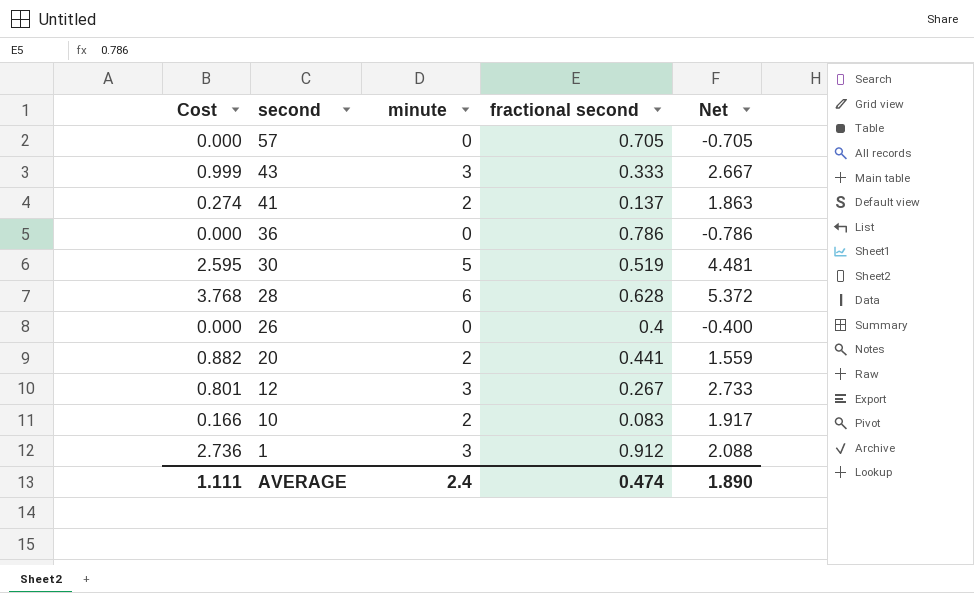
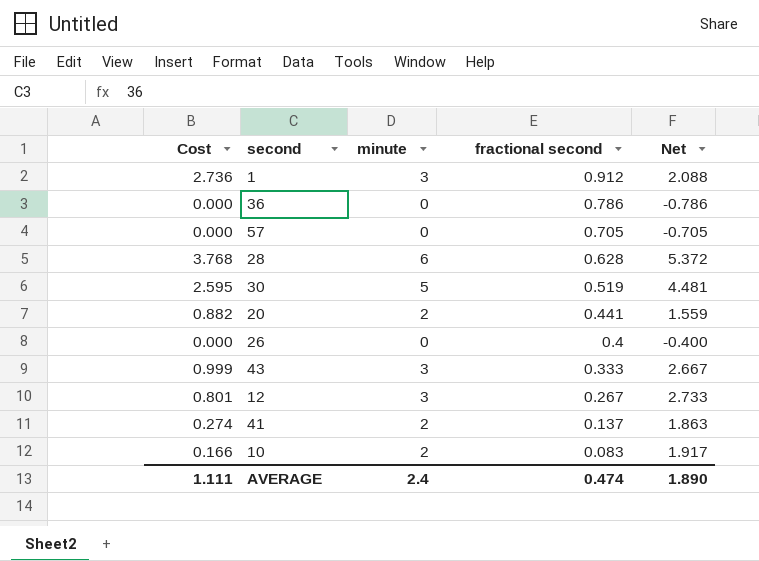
row order: second descending -> fractional second descending

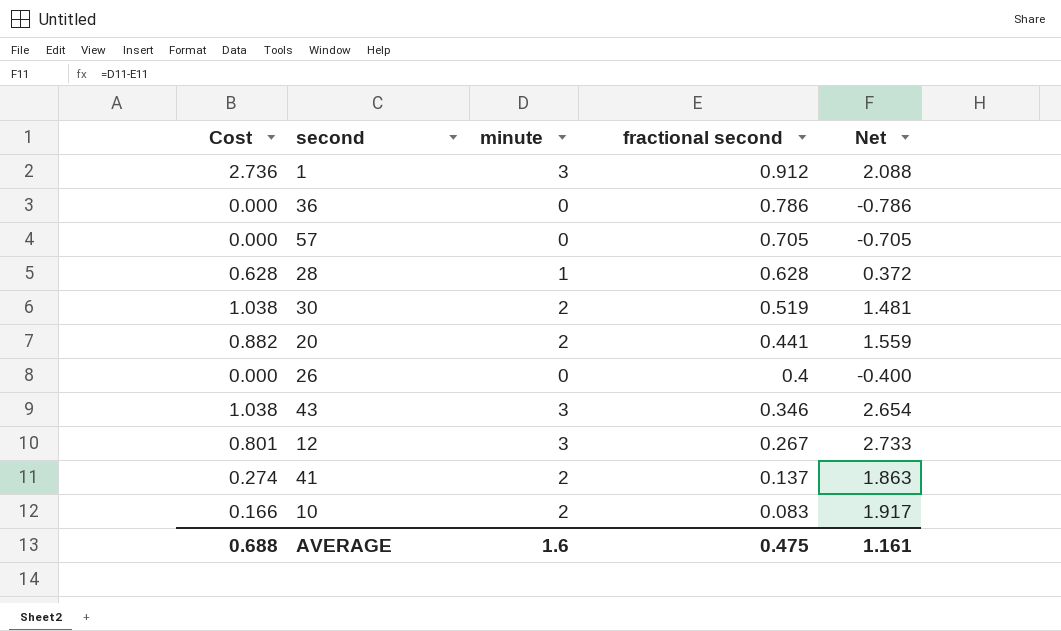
28 | Cost: 3.768 -> 0.628
28 | minute: 6 -> 1
28 | Net: 5.372 -> 0.372
30 | Cost: 2.595 -> 1.038
30 | minute: 5 -> 2
30 | Net: 4.481 -> 1.481
43 | Cost: 0.999 -> 1.038
43 | fractional second: 0.333 -> 0.346
43 | Net: 2.667 -> 2.654
AVERAGE | Cost: 1.111 -> 0.688
AVERAGE | minute: 2.4 -> 1.6
AVERAGE | fractional second: 0.474 -> 0.475
AVERAGE | Net: 1.890 -> 1.161

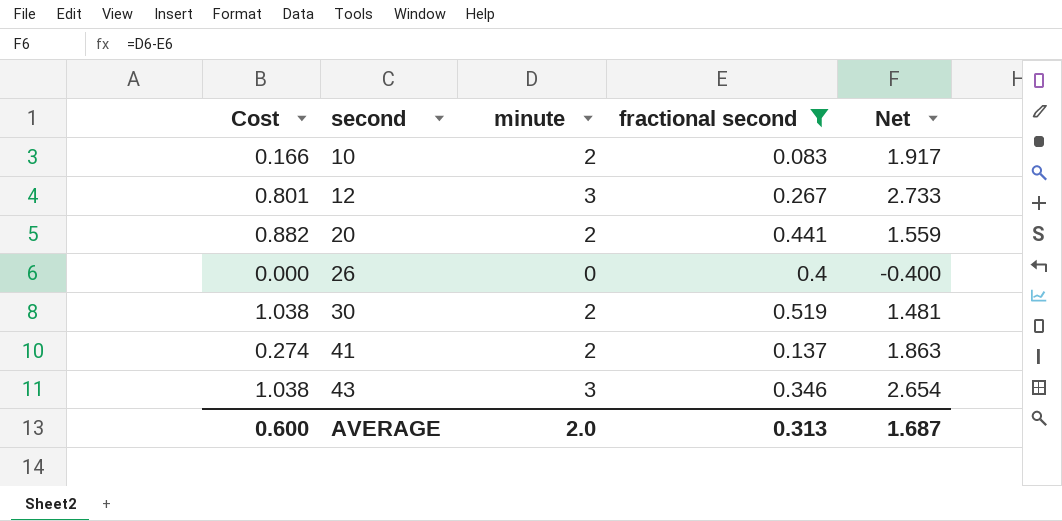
filter: none -> fractional second <= 0.519
row order: fractional second descending -> second ascending
AVERAGE | Cost: 0.688 -> 0.600
AVERAGE | minute: 1.6 -> 2.0
AVERAGE | fractional second: 0.475 -> 0.313
AVERAGE | Net: 1.161 -> 1.687

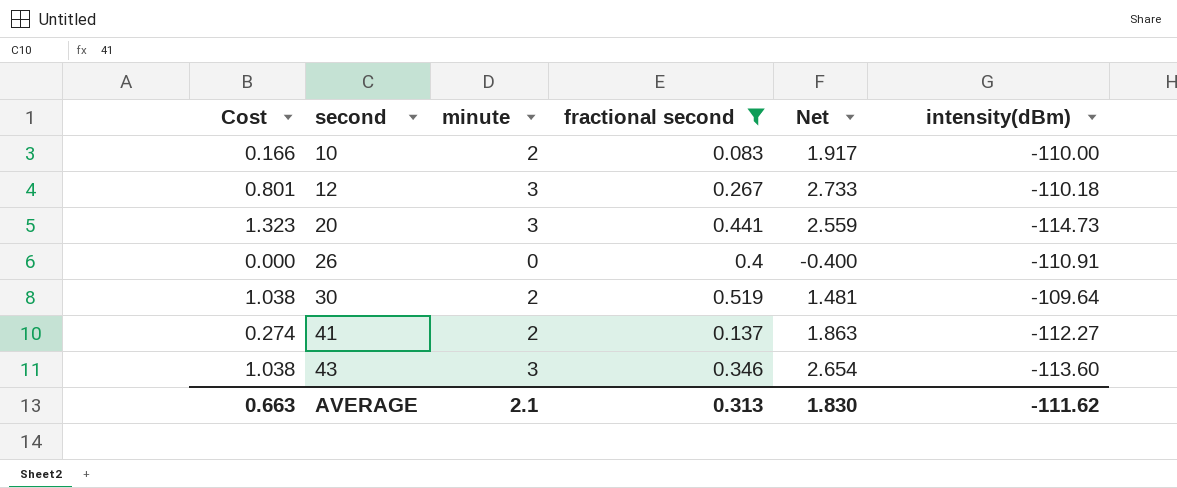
column intensity(dBm) | position: none -> 6
20 | Cost: 0.882 -> 1.323
20 | minute: 2 -> 3
20 | Net: 1.559 -> 2.559
AVERAGE | Cost: 0.600 -> 0.663
AVERAGE | minute: 2.0 -> 2.1
AVERAGE | Net: 1.687 -> 1.830

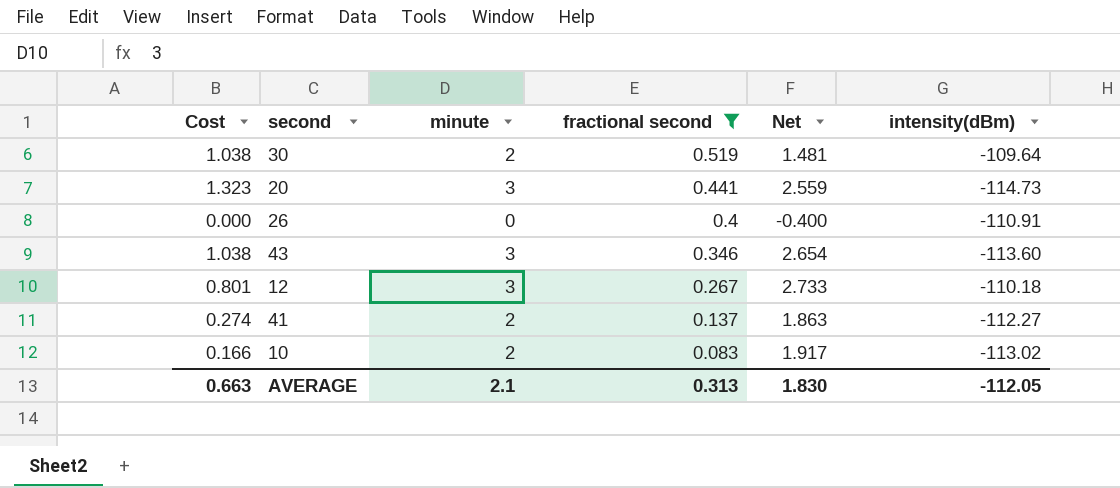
row order: second ascending -> fractional second descending
10 | intensity(dBm): -110.00 -> -113.02
AVERAGE | intensity(dBm): -111.62 -> -112.05

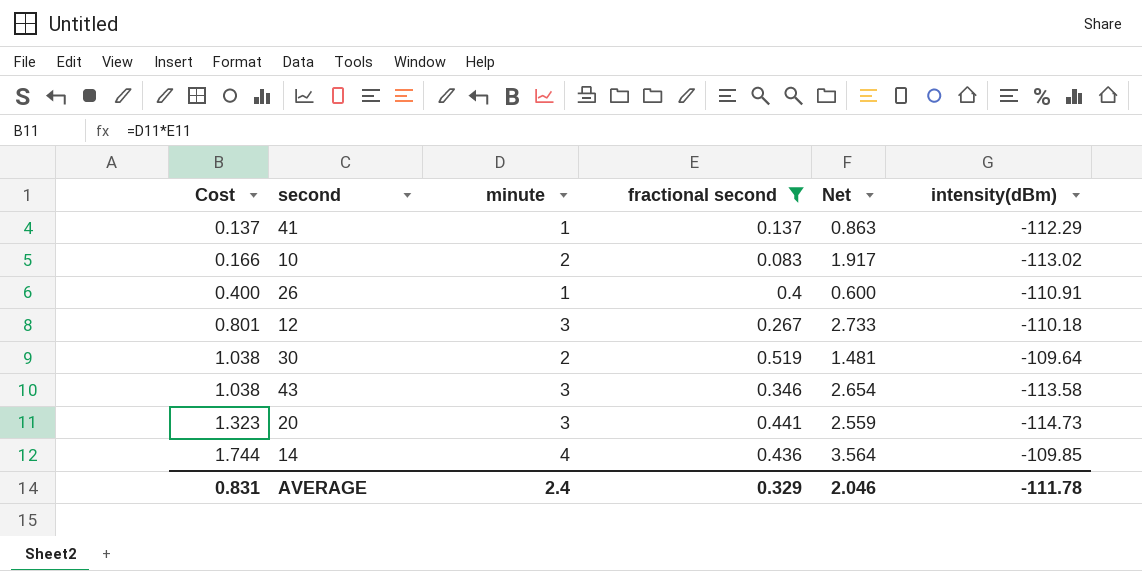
row order: fractional second descending -> Cost ascending
41 | Cost: 0.274 -> 0.137
41 | minute: 2 -> 1
41 | Net: 1.863 -> 0.863
41 | intensity(dBm): -112.27 -> -112.29
26 | Cost: 0.000 -> 0.400
26 | minute: 0 -> 1
26 | Net: -0.400 -> 0.600
43 | intensity(dBm): -113.60 -> -113.58
row 14: none -> 1.744 | 4 | 0.436 | 3.564 | -109.85
AVERAGE | Cost: 0.663 -> 0.831
AVERAGE | minute: 2.1 -> 2.4
AVERAGE | fractional second: 0.313 -> 0.329
AVERAGE | Net: 1.830 -> 2.046
AVERAGE | intensity(dBm): -112.05 -> -111.78

